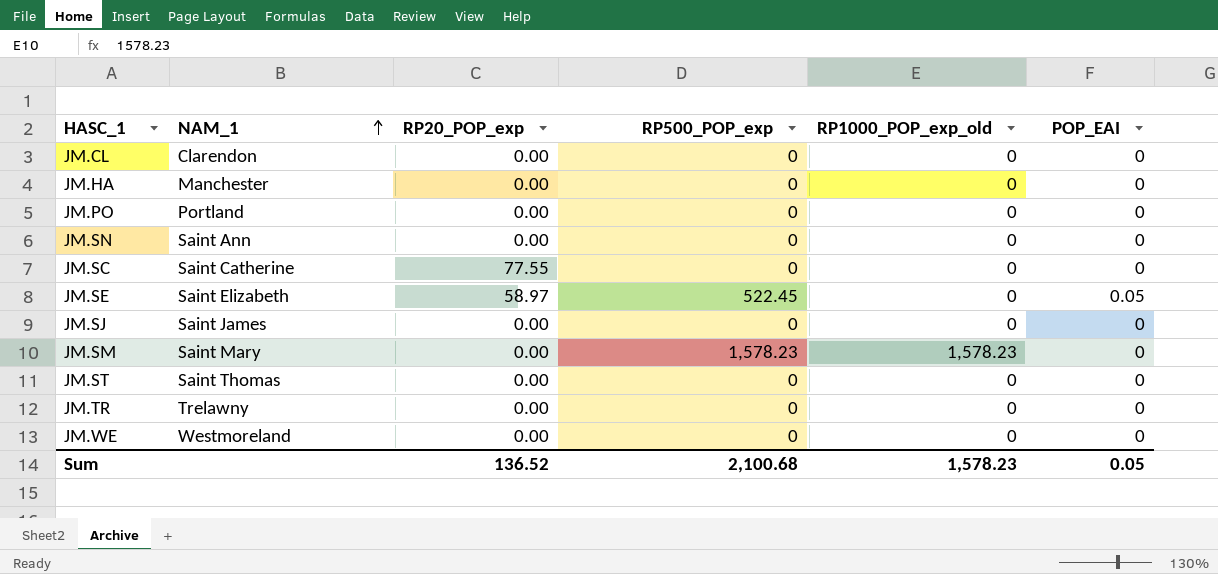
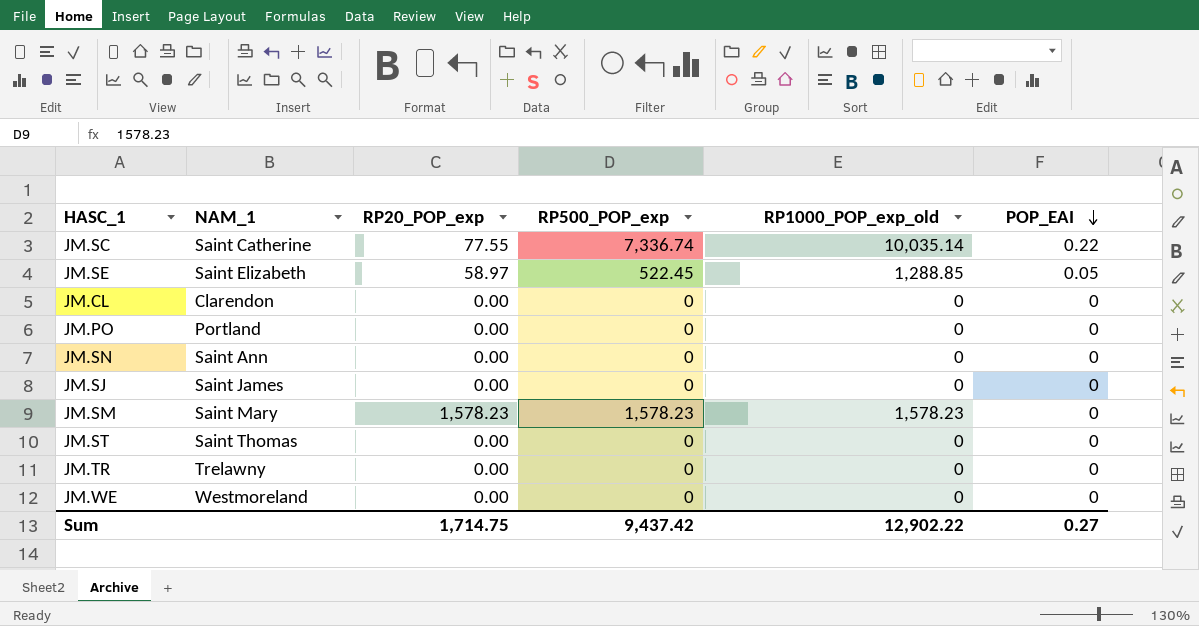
row order: NAM_1 ascending -> POP_EAI descending
row JM.HA: Manchester | 0.00 | 0 | 0 | 0 -> none
JM.SC | RP500_POP_exp: 0 -> 7,336.74
JM.SC | RP1000_POP_exp_old: 0 -> 10,035.14
JM.SC | POP_EAI: 0 -> 0.22
JM.SE | RP1000_POP_exp_old: 0 -> 1,288.85
JM.SM | RP20_POP_exp: 0.00 -> 1,578.23
Sum | RP20_POP_exp: 136.52 -> 1,714.75
Sum | RP500_POP_exp: 2,100.68 -> 9,437.42
Sum | RP1000_POP_exp_old: 1,578.23 -> 12,902.22
Sum | POP_EAI: 0.05 -> 0.27

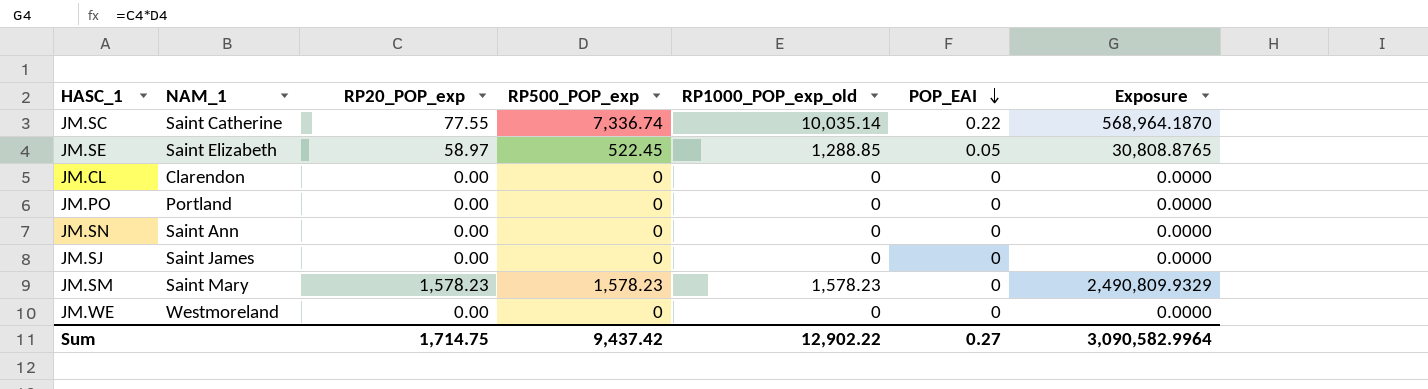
column Exposure | formula: none -> [RP20_POP_exp] * [RP500_POP_exp]
row JM.ST: Saint Thomas | 0.00 | 0 | 0 | 0 -> none
row JM.TR: Trelawny | 0.00 | 0 | 0 | 0 -> none

